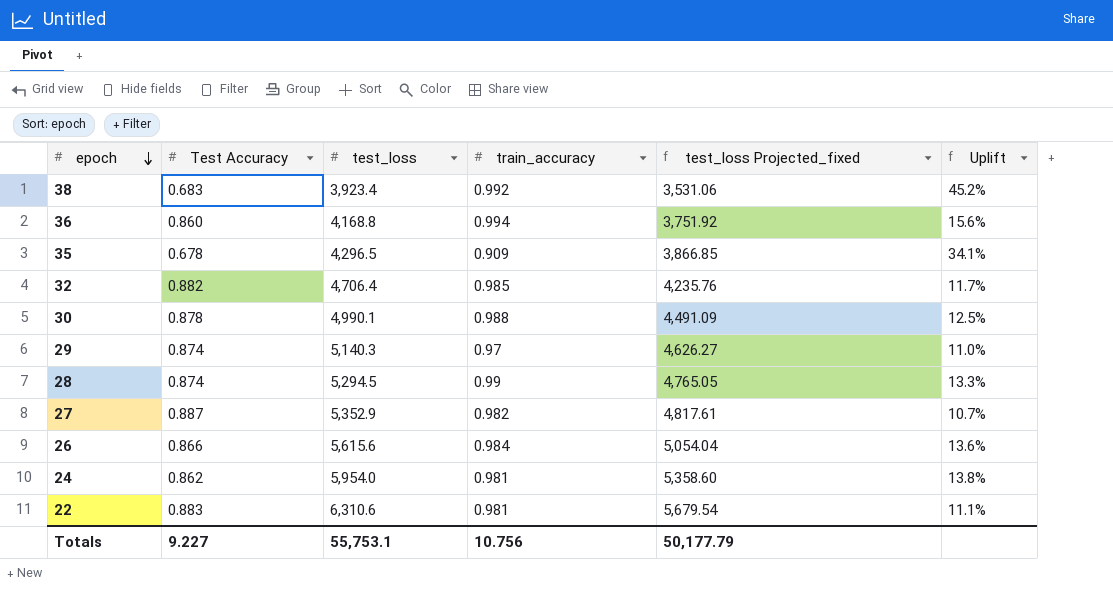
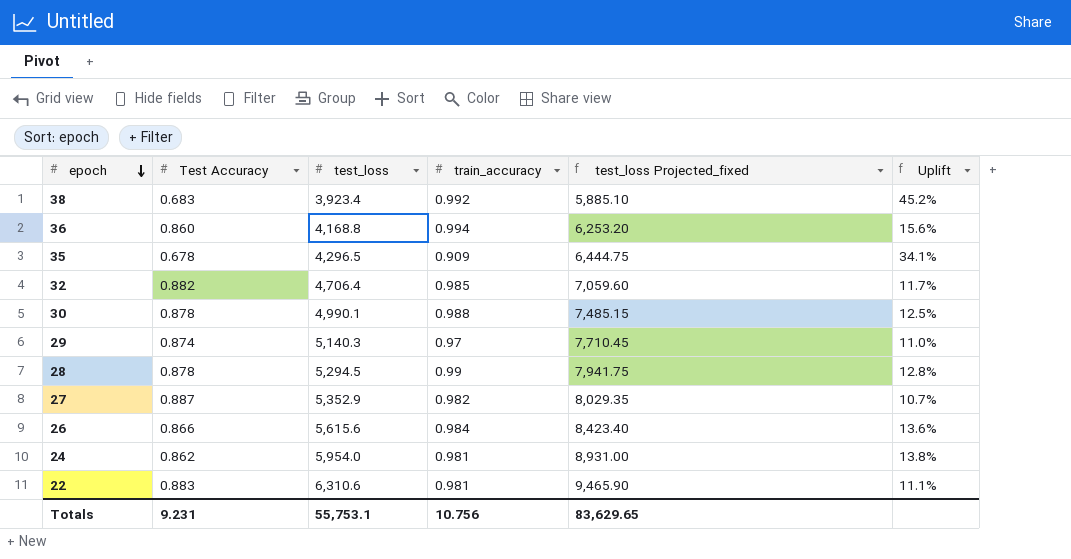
column test_loss Projected_fixed | formula: [test_loss] * 0.9 -> [test_loss] * 1.5
28 | Test Accuracy: 0.874 -> 0.878
28 | Uplift: 13.3% -> 12.8%
Totals | Test Accuracy: 9.227 -> 9.231
Totals | test_loss Projected_fixed: 50,177.79 -> 83,629.65

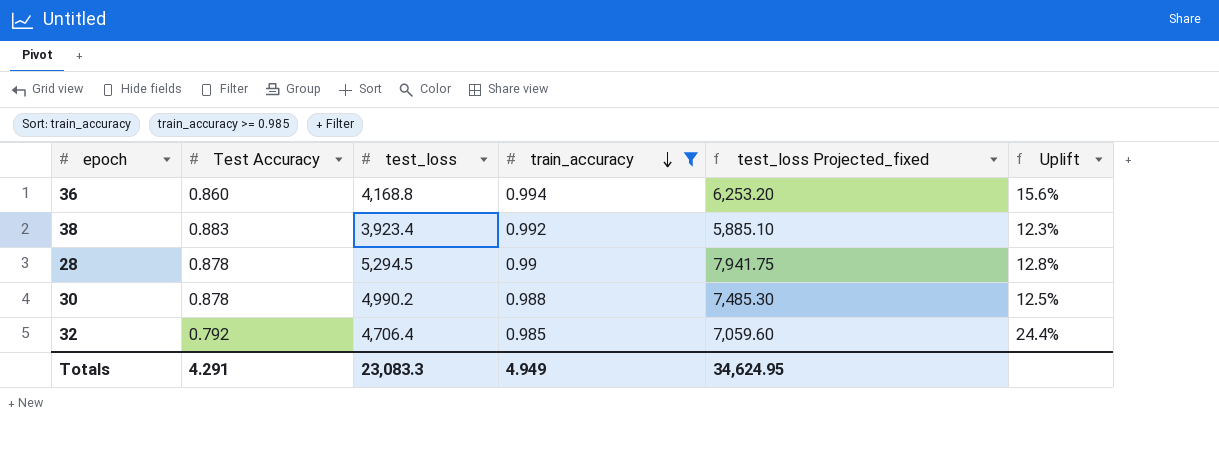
filter: none -> train_accuracy >= 0.985
row order: epoch descending -> train_accuracy descending
38 | Test Accuracy: 0.683 -> 0.883
38 | Uplift: 45.2% -> 12.3%
30 | test_loss: 4,990.1 -> 4,990.2
30 | test_loss Projected_fixed: 7,485.15 -> 7,485.30
32 | Test Accuracy: 0.882 -> 0.792
32 | Uplift: 11.7% -> 24.4%
Totals | Test Accuracy: 9.231 -> 4.291
Totals | test_loss: 55,753.1 -> 23,083.3
Totals | train_accuracy: 10.756 -> 4.949
Totals | test_loss Projected_fixed: 83,629.65 -> 34,624.95

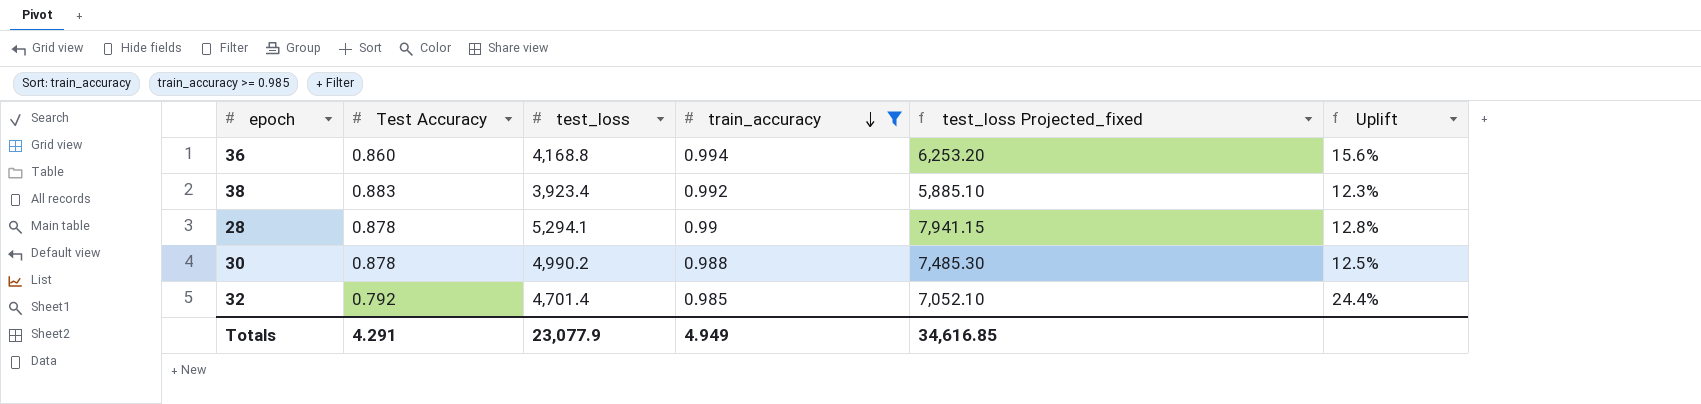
28 | test_loss: 5,294.5 -> 5,294.1
28 | test_loss Projected_fixed: 7,941.75 -> 7,941.15
32 | test_loss: 4,706.4 -> 4,701.4
32 | test_loss Projected_fixed: 7,059.60 -> 7,052.10
Totals | test_loss: 23,083.3 -> 23,077.9
Totals | test_loss Projected_fixed: 34,624.95 -> 34,616.85

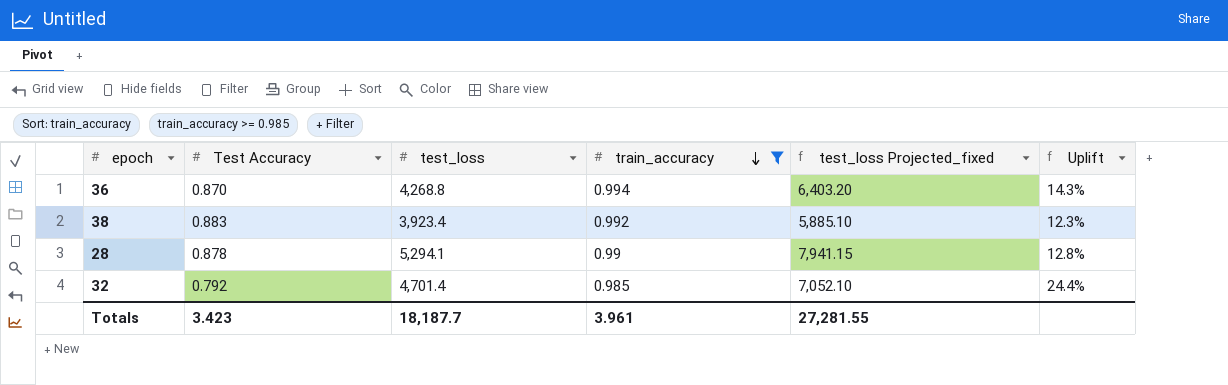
row 30: 0.878 | 4,990.2 | 0.988 | 7,485.30 | 12.5% -> none
36 | Test Accuracy: 0.860 -> 0.870
36 | test_loss: 4,168.8 -> 4,268.8
36 | test_loss Projected_fixed: 6,253.20 -> 6,403.20
36 | Uplift: 15.6% -> 14.3%
Totals | Test Accuracy: 4.291 -> 3.423
Totals | test_loss: 23,077.9 -> 18,187.7
Totals | train_accuracy: 4.949 -> 3.961
Totals | test_loss Projected_fixed: 34,616.85 -> 27,281.55

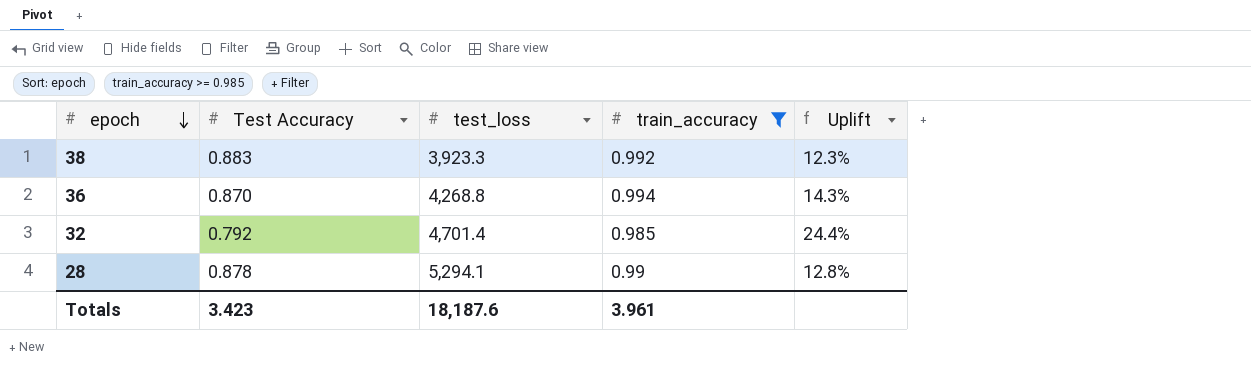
row order: train_accuracy descending -> epoch descending
column test_loss Projected_fixed | formula: [test_loss] * 1.5 -> none
38 | test_loss: 3,923.4 -> 3,923.3
Totals | test_loss: 18,187.7 -> 18,187.6

